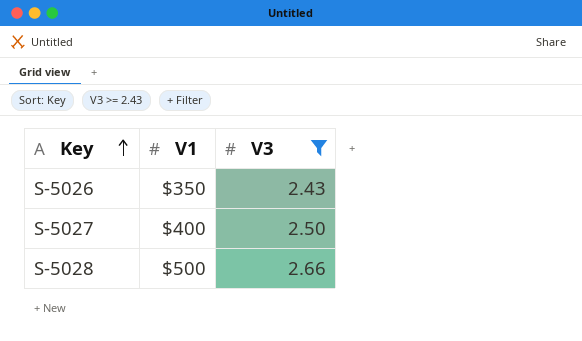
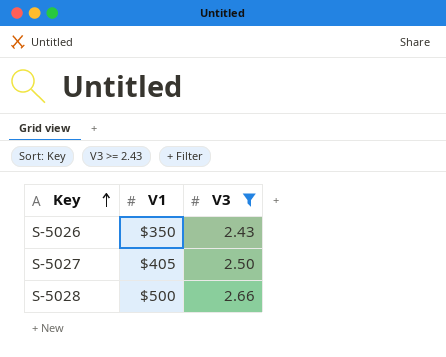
S-5027 | V1: $400 -> $405

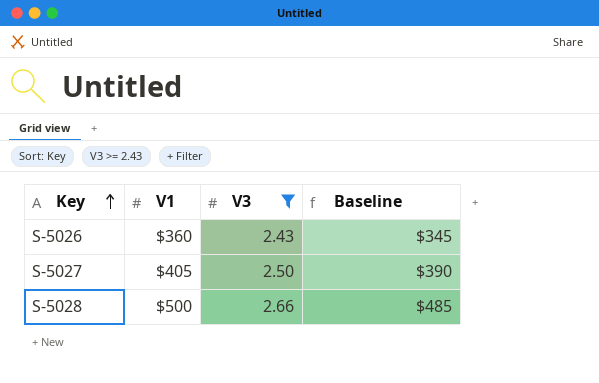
column Baseline | formula: none -> [V1] - 15
S-5026 | V1: $350 -> $360

